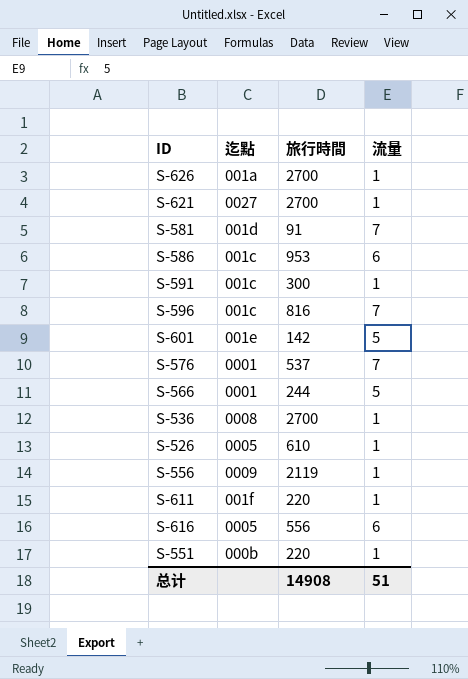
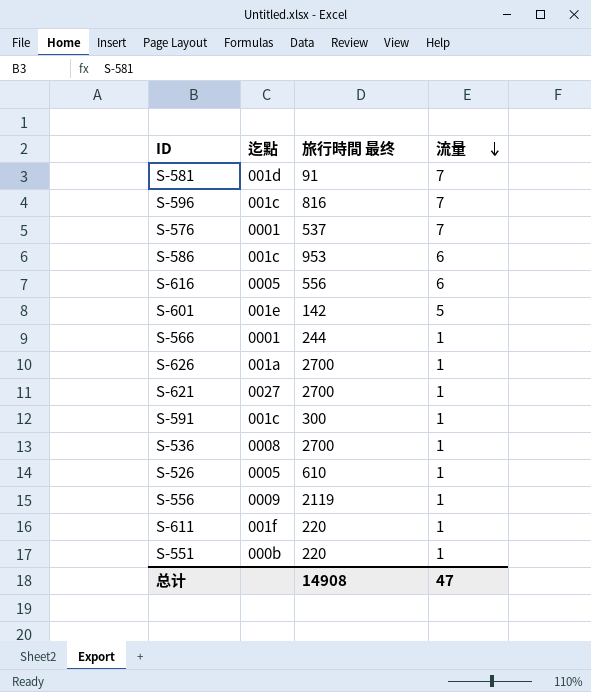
row order: none -> 流量 descending
column name: 旅行時間 -> 旅行時間 最终
S-566 | 流量: 5 -> 1
总计 | 流量: 51 -> 47

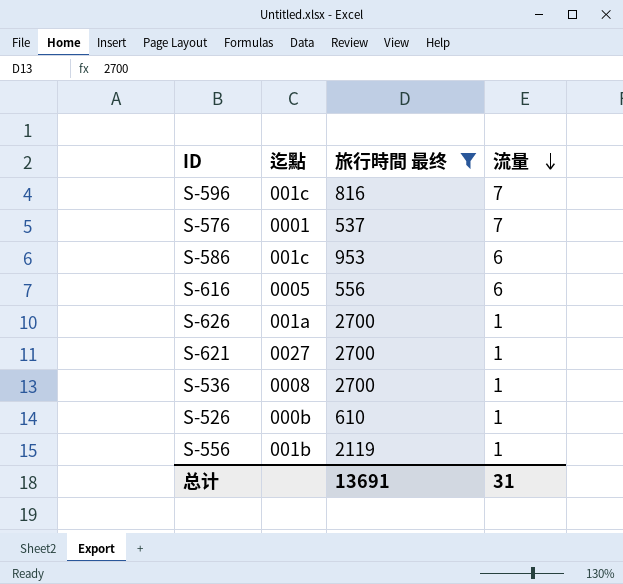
filter: none -> 旅行時間 最终 >= 537
S-526 | 迄點: 0005 -> 000b
S-556 | 迄點: 0009 -> 001b
总计 | 旅行時間 最终: 14908 -> 13691
总计 | 流量: 47 -> 31

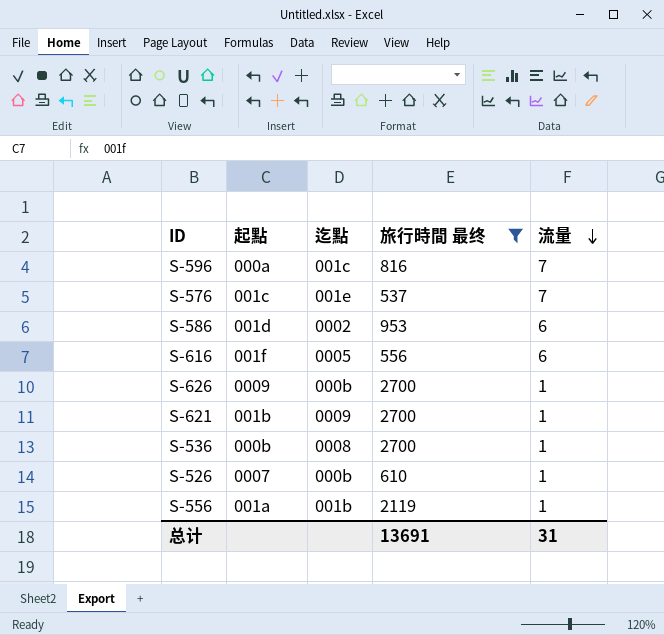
column 起點 | position: none -> 2
S-576 | 迄點: 0001 -> 001e
S-586 | 迄點: 001c -> 0002
S-626 | 迄點: 001a -> 000b
S-621 | 迄點: 0027 -> 0009

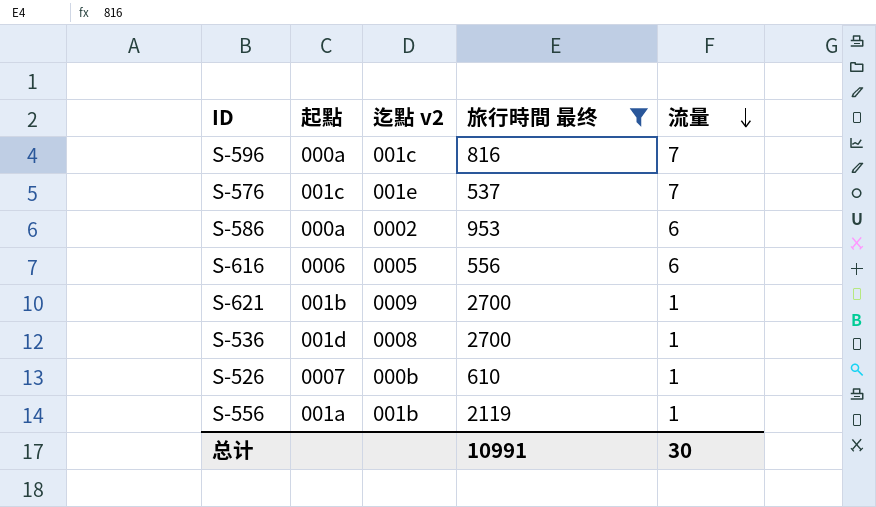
column name: 迄點 -> 迄點 v2
row S-626: 0009 | 000b | 2700 | 1 -> none
S-586 | 起點: 001d -> 000a
S-616 | 起點: 001f -> 0006
S-536 | 起點: 000b -> 001d
总计 | 旅行時間 最终: 13691 -> 10991
总计 | 流量: 31 -> 30

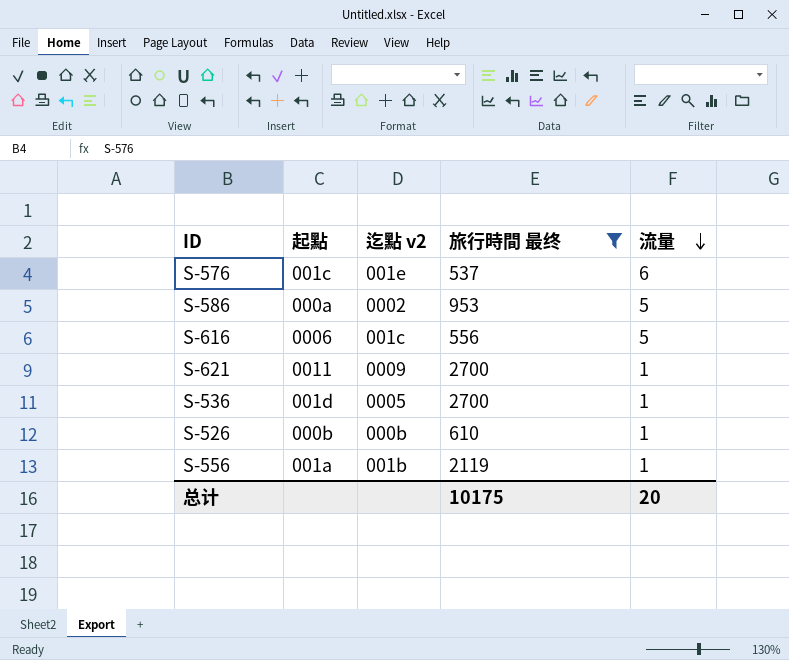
row S-596: 000a | 001c | 816 | 7 -> none
S-576 | 流量: 7 -> 6
S-586 | 流量: 6 -> 5
S-616 | 迄點 v2: 0005 -> 001c
S-616 | 流量: 6 -> 5
S-621 | 起點: 001b -> 0011
S-536 | 迄點 v2: 0008 -> 0005
S-526 | 起點: 0007 -> 000b
总计 | 旅行時間 最终: 10991 -> 10175
总计 | 流量: 30 -> 20

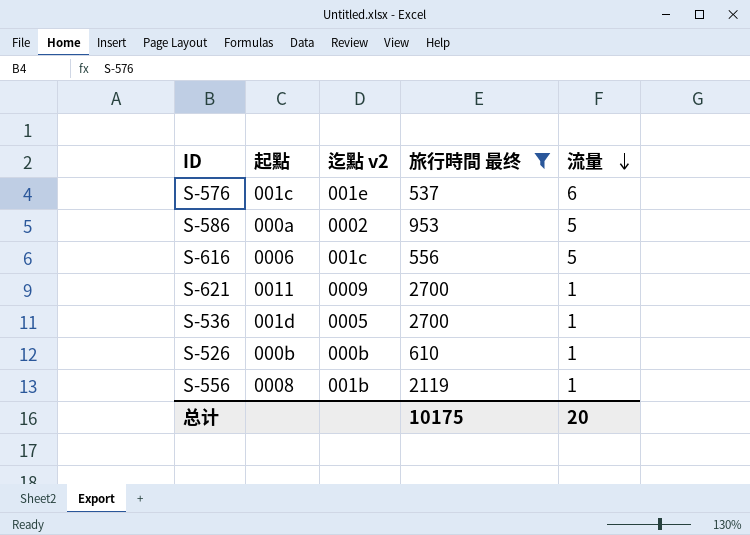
S-556 | 起點: 001a -> 0008

